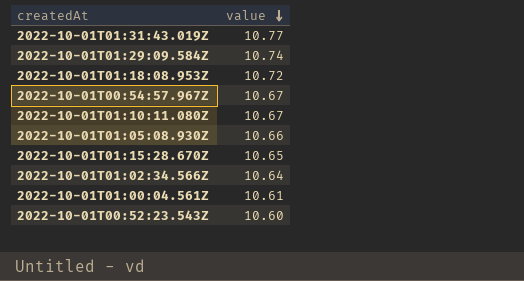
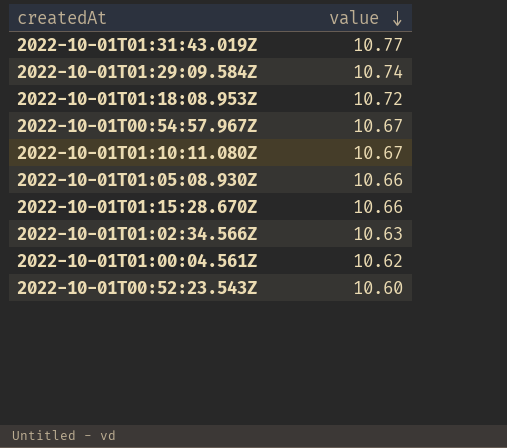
2022-10-01T01:15:28.670Z | value: 10.65 -> 10.66
2022-10-01T01:02:34.566Z | value: 10.64 -> 10.63
2022-10-01T01:00:04.561Z | value: 10.61 -> 10.62

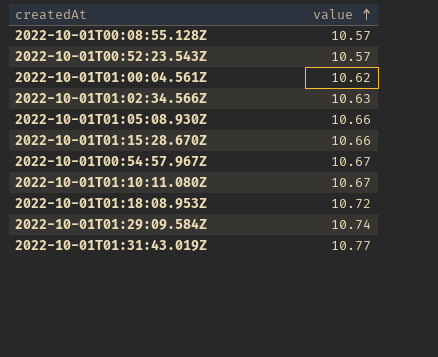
row order: value descending -> value ascending
row 2022-10-01T00:08:55.128Z: none -> 10.57
2022-10-01T00:52:23.543Z | value: 10.60 -> 10.57

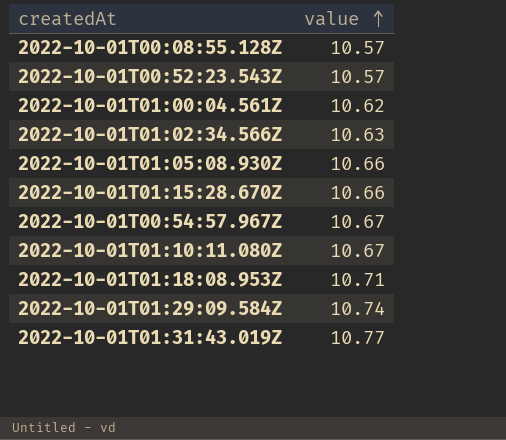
2022-10-01T01:18:08.953Z | value: 10.72 -> 10.71

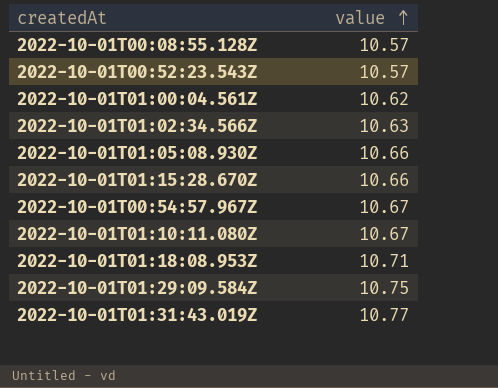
2022-10-01T01:29:09.584Z | value: 10.74 -> 10.75

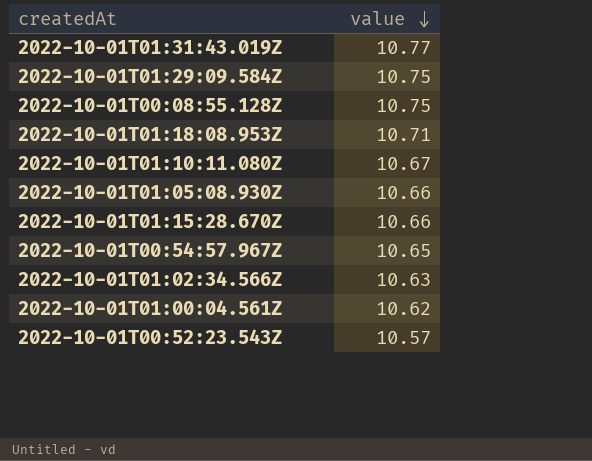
row order: value ascending -> value descending
2022-10-01T00:08:55.128Z | value: 10.57 -> 10.75
2022-10-01T00:54:57.967Z | value: 10.67 -> 10.65

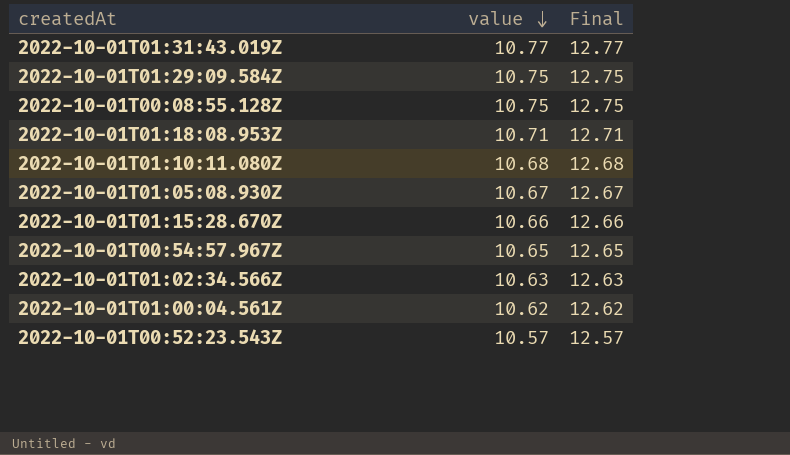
column Final | formula: none -> [value] + 2
2022-10-01T01:10:11.080Z | value: 10.67 -> 10.68
2022-10-01T01:05:08.930Z | value: 10.66 -> 10.67

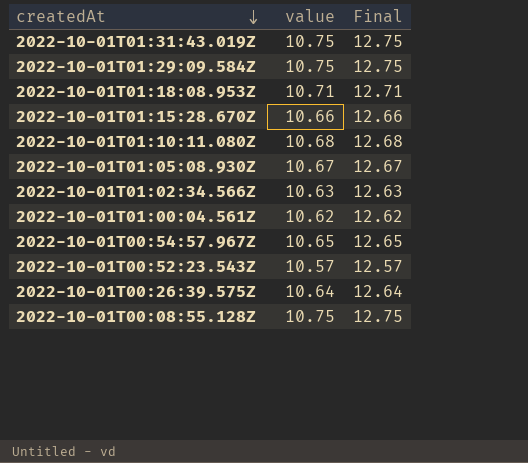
row order: value descending -> createdAt descending
2022-10-01T01:31:43.019Z | value: 10.77 -> 10.75
2022-10-01T01:31:43.019Z | Final: 12.77 -> 12.75
row 2022-10-01T00:26:39.575Z: none -> 10.64 | 12.64

